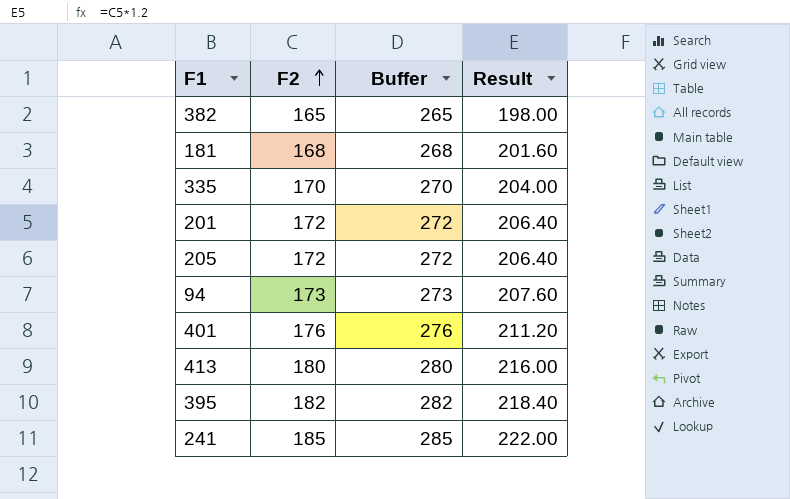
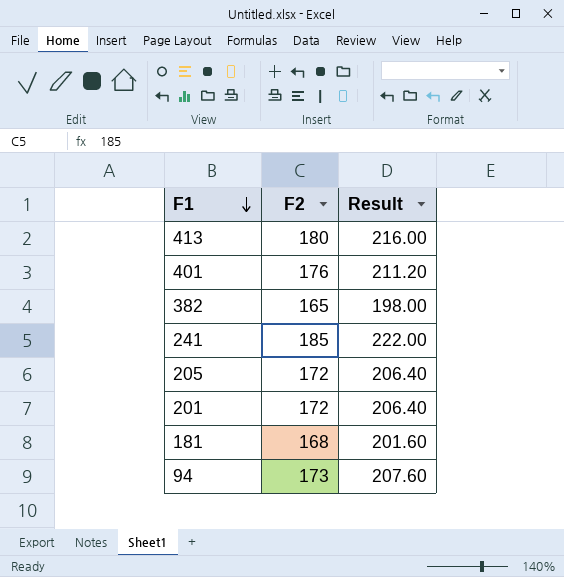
row order: F2 ascending -> F1 descending
column Buffer | formula: [F2] + 100 -> none
row 335: 170 | 270 | 204.00 -> none
row 395: 182 | 282 | 218.40 -> none

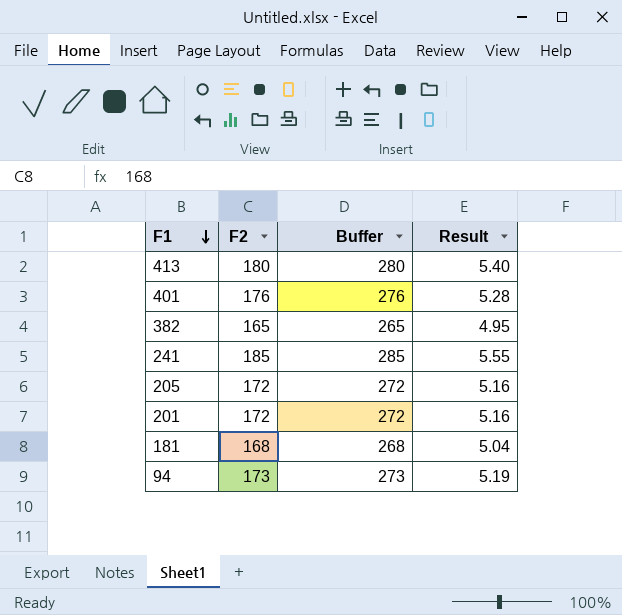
column Buffer | formula: none -> [F2] + 100
column Result | formula: [F2] * 1.2 -> [F2] * 0.03

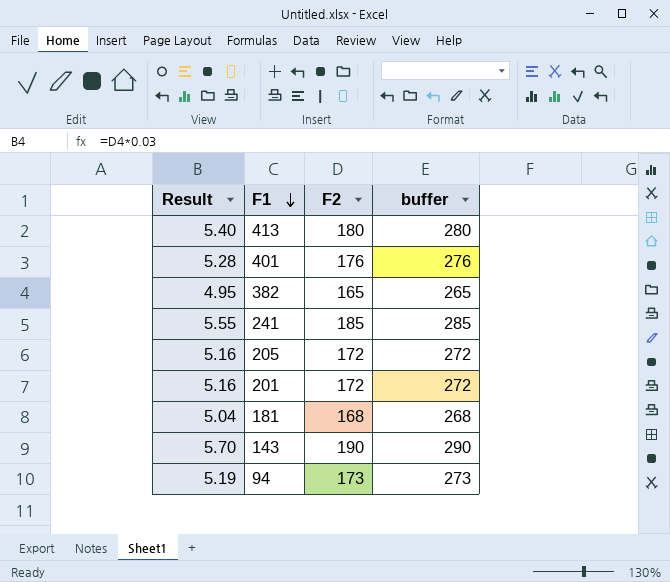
column Result | position: 4 -> 1
column name: Buffer -> buffer
row 143: none -> 5.70 | 190 | 290

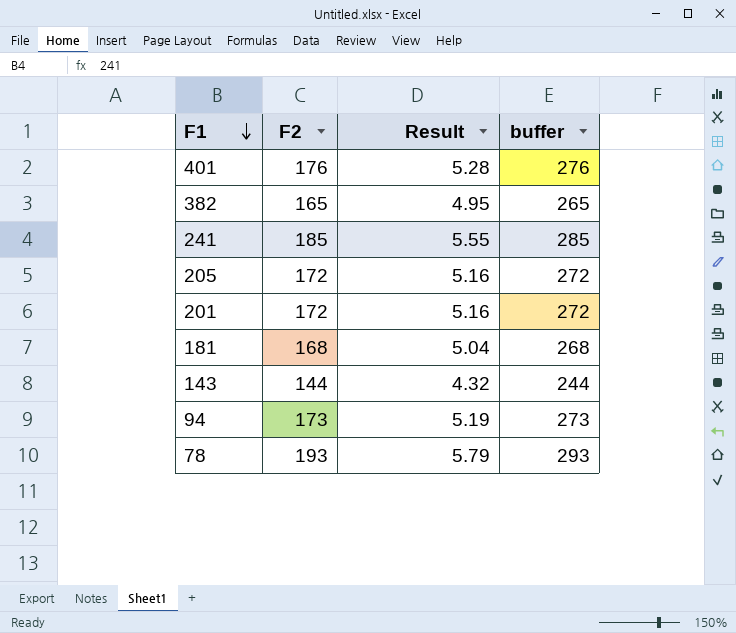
column Result | position: 1 -> 3
row 413: 5.40 | 180 | 280 -> none
143 | F2: 190 -> 144
143 | Result: 5.70 -> 4.32
143 | buffer: 290 -> 244
row 78: none -> 193 | 5.79 | 293

